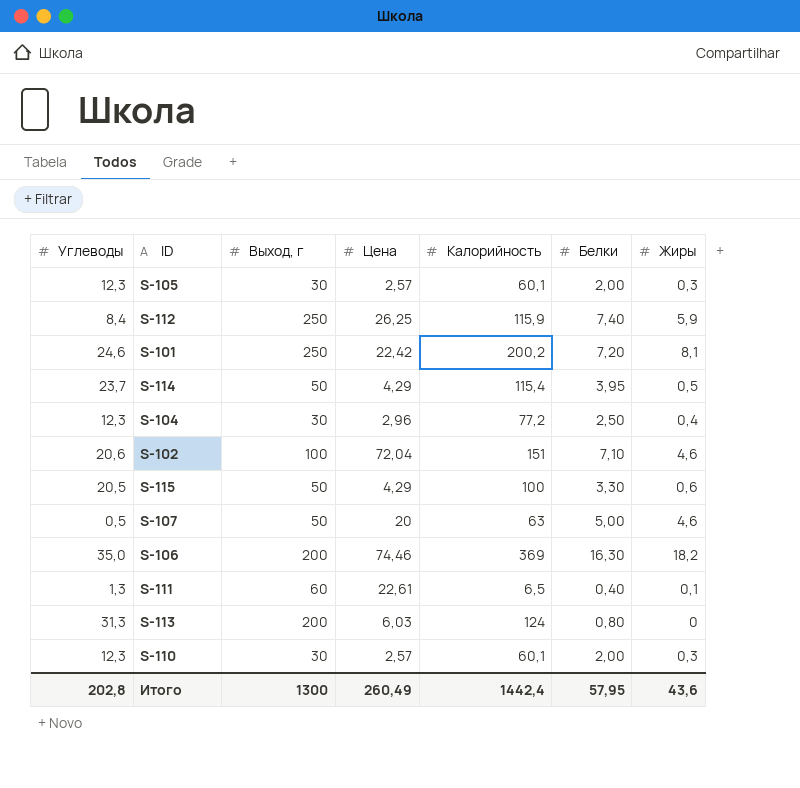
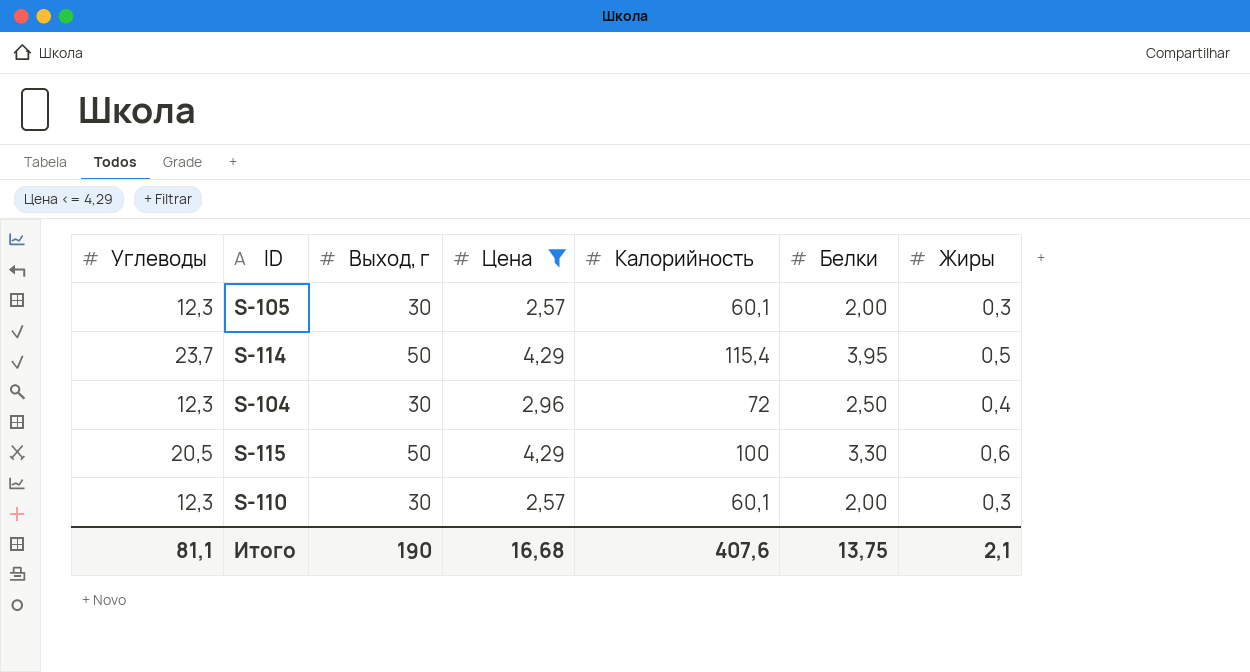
filter: none -> Цена <= 4,29
S-104 | Калорийность: 77,2 -> 72
Итого | Углеводы: 202,8 -> 81,1
Итого | Выход, г: 1300 -> 190
Итого | Цена: 260,49 -> 16,68
Итого | Калорийность: 1442,4 -> 407,6
Итого | Белки: 57,95 -> 13,75
Итого | Жиры: 43,6 -> 2,1

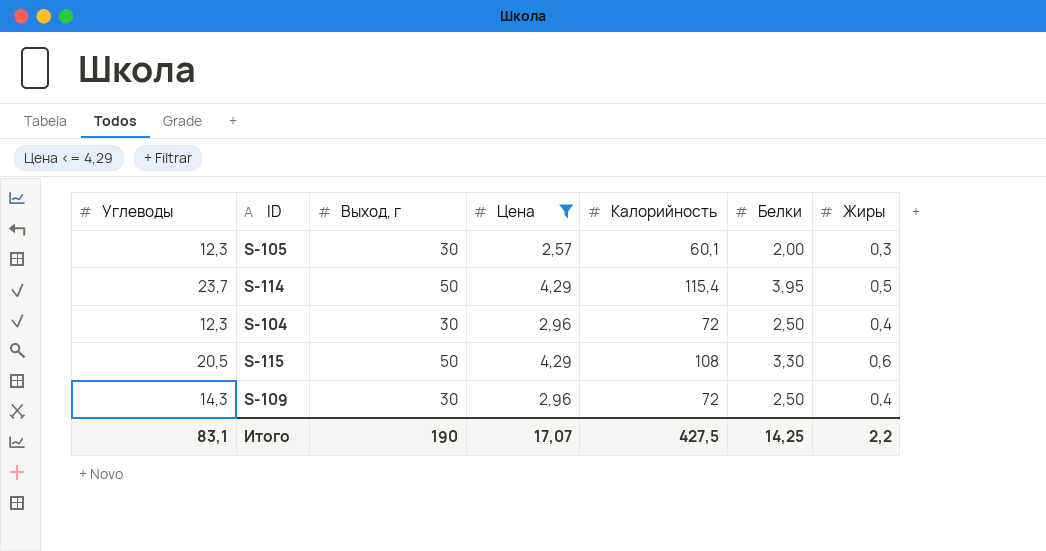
row S-110: 12,3 | 30 | 2,57 | 60,1 | 2,00 | 0,3 -> none
S-115 | Калорийность: 100 -> 108
row S-109: none -> 14,3 | 30 | 2,96 | 72 | 2,50 | 0,4
Итого | Углеводы: 81,1 -> 83,1
Итого | Цена: 16,68 -> 17,07
Итого | Калорийность: 407,6 -> 427,5
Итого | Белки: 13,75 -> 14,25
Итого | Жиры: 2,1 -> 2,2

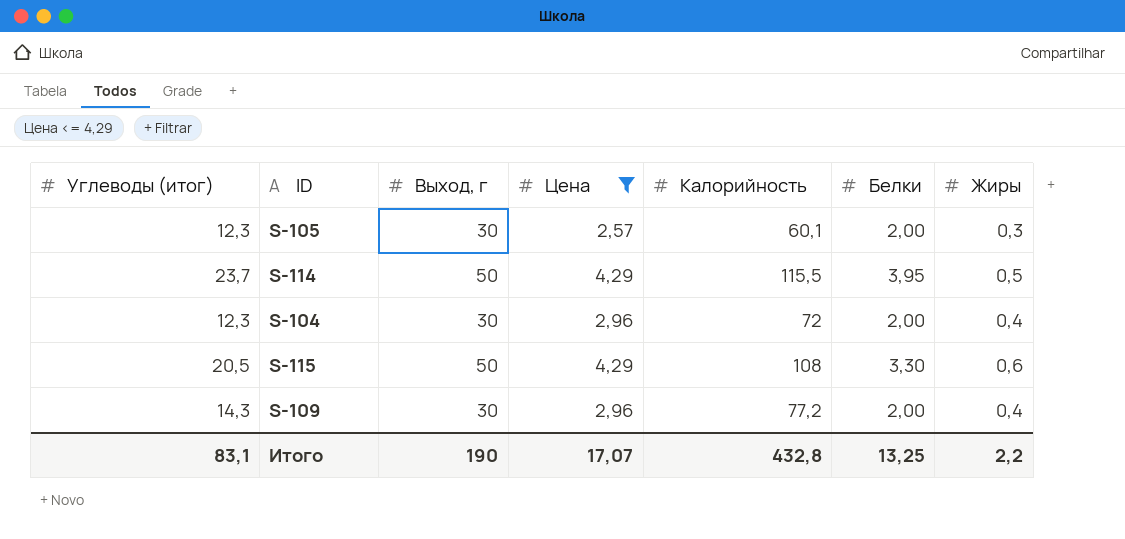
column name: Углеводы -> Углеводы (итог)
S-114 | Калорийность: 115,4 -> 115,5
S-104 | Белки: 2,50 -> 2,00
S-109 | Калорийность: 72 -> 77,2
S-109 | Белки: 2,50 -> 2,00
Итого | Калорийность: 427,5 -> 432,8
Итого | Белки: 14,25 -> 13,25

